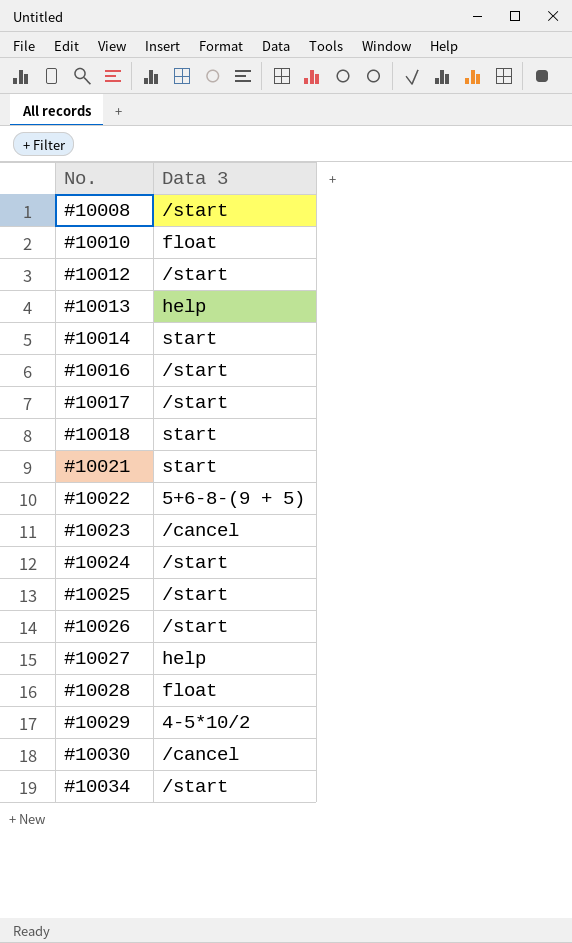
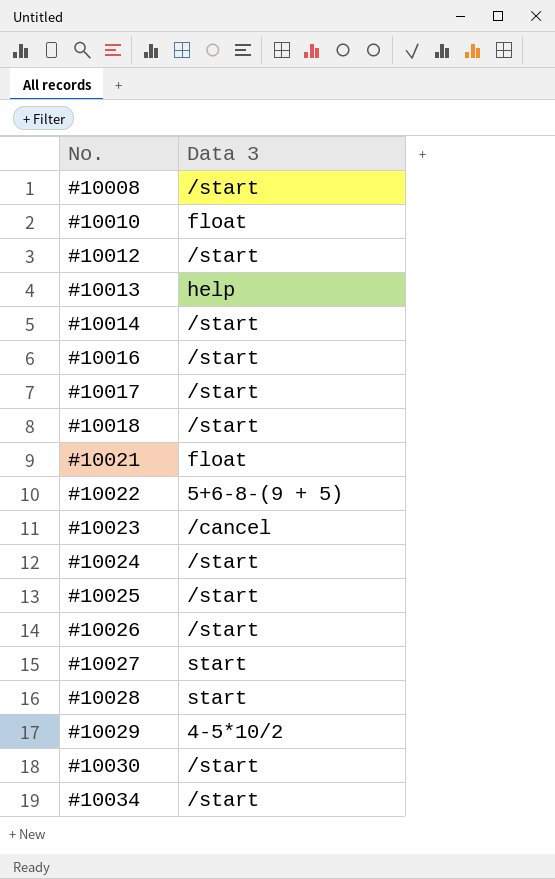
#10014 | Data 3: start -> /start
#10018 | Data 3: start -> /start
#10021 | Data 3: start -> float
#10027 | Data 3: help -> start
#10028 | Data 3: float -> start
#10030 | Data 3: /cancel -> /start

